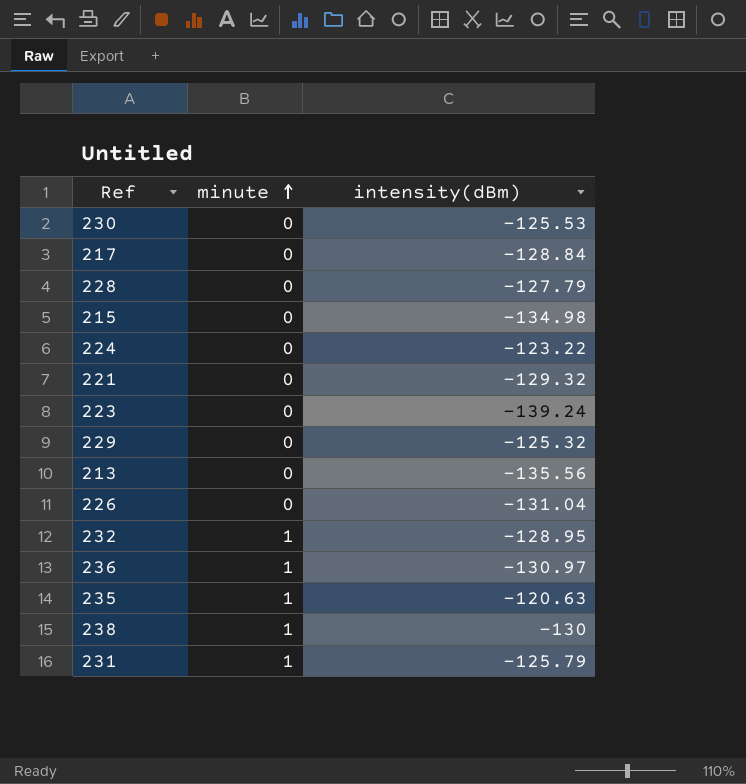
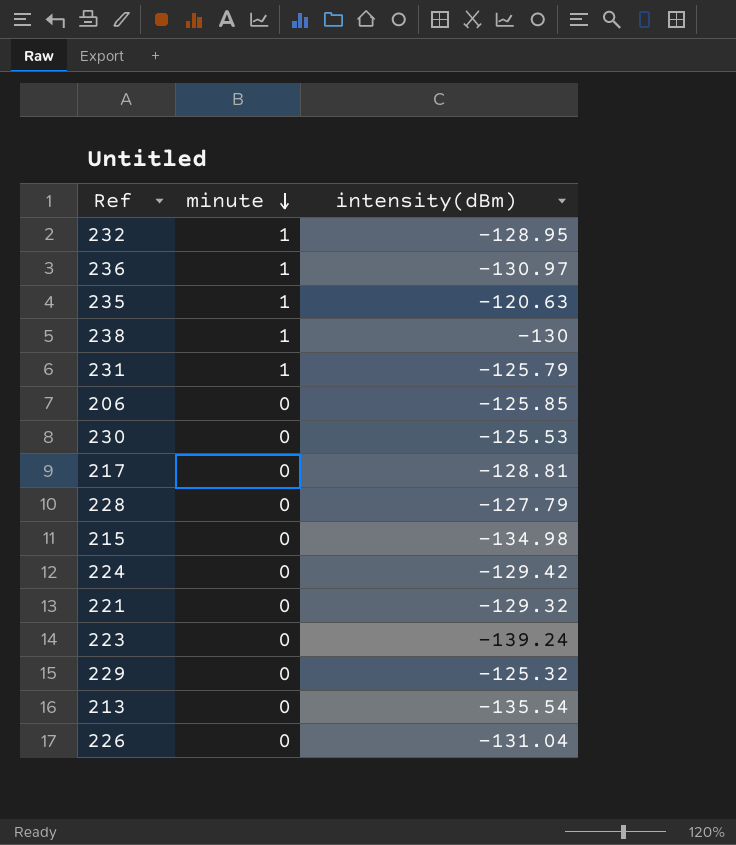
row order: minute ascending -> minute descending
row 206: none -> 0 | -125.85
217 | intensity(dBm): -128.84 -> -128.81
224 | intensity(dBm): -123.22 -> -129.42
213 | intensity(dBm): -135.56 -> -135.54

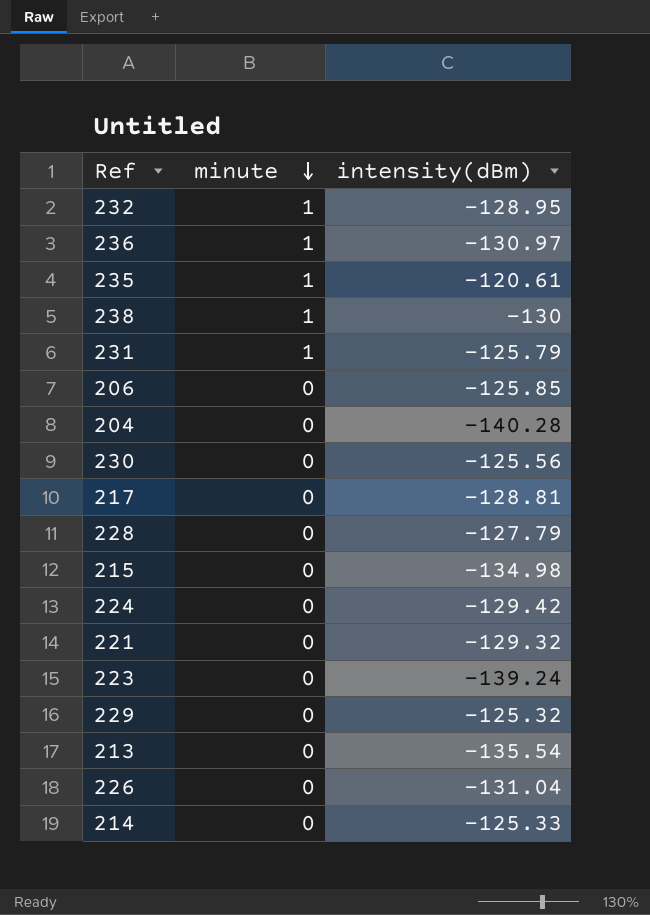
235 | intensity(dBm): -120.63 -> -120.61
row 204: none -> 0 | -140.28
230 | intensity(dBm): -125.53 -> -125.56
row 214: none -> 0 | -125.33

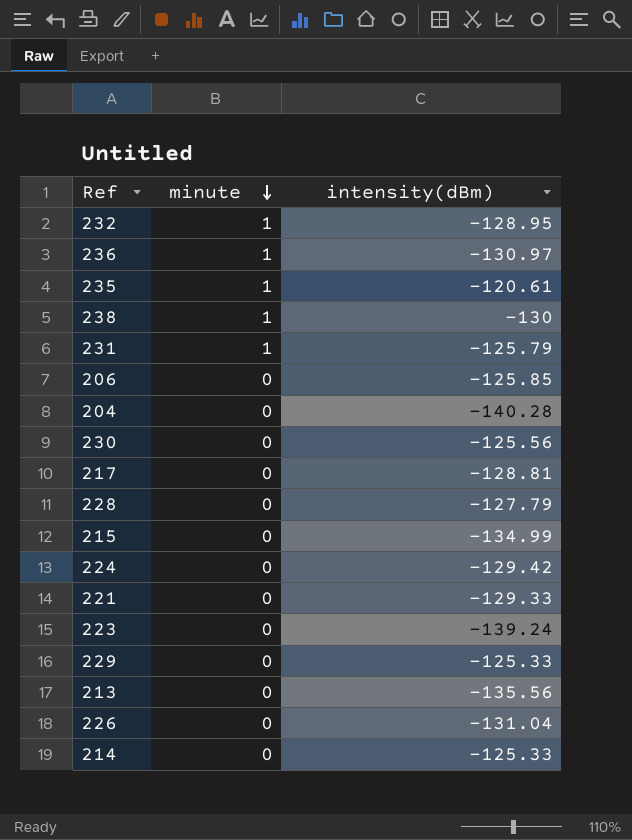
215 | intensity(dBm): -134.98 -> -134.99
221 | intensity(dBm): -129.32 -> -129.33
229 | intensity(dBm): -125.32 -> -125.33
213 | intensity(dBm): -135.54 -> -135.56

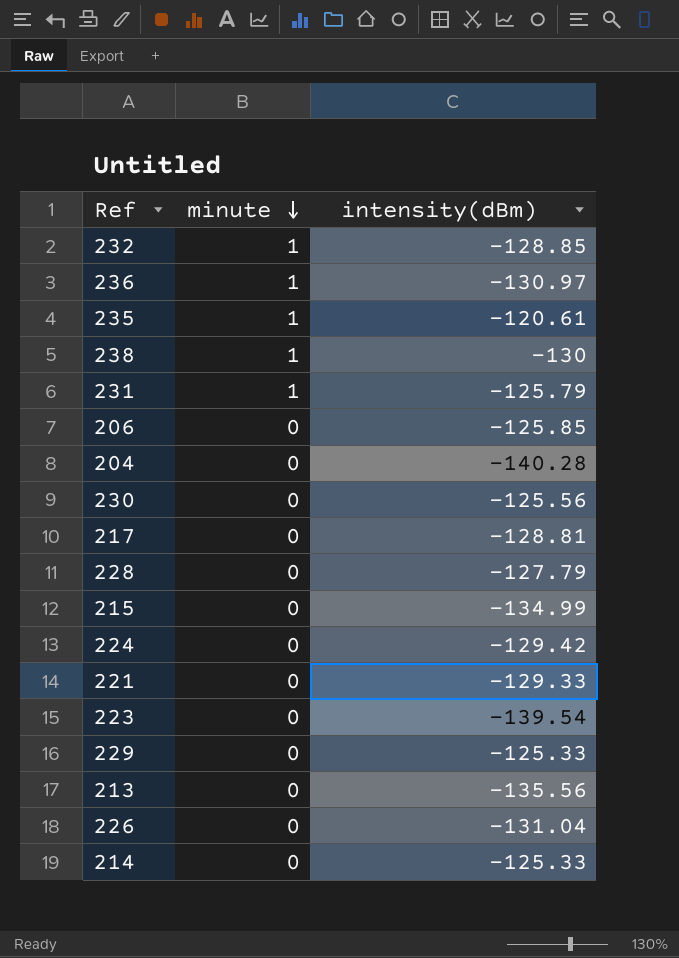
232 | intensity(dBm): -128.95 -> -128.85
223 | intensity(dBm): -139.24 -> -139.54

